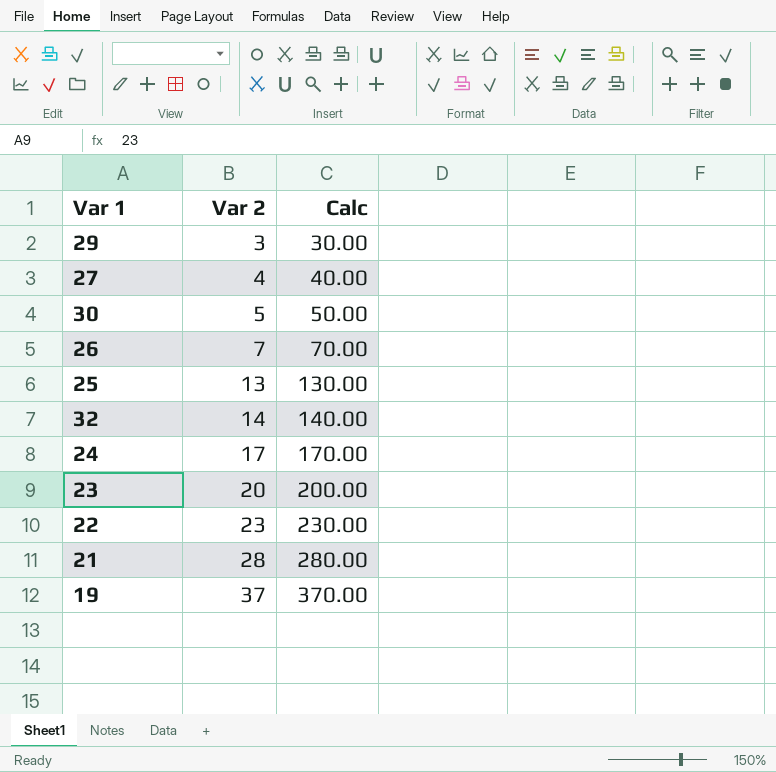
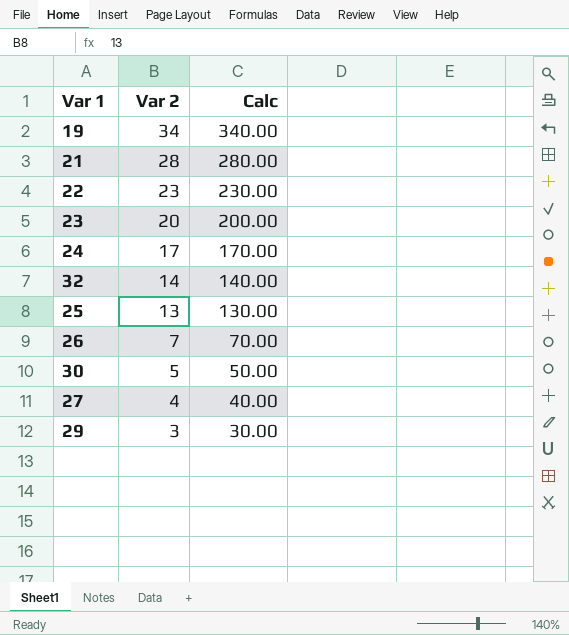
row order: Var 2 ascending -> Var 2 descending
19 | Var 2: 37 -> 34
19 | Calc: 370.00 -> 340.00

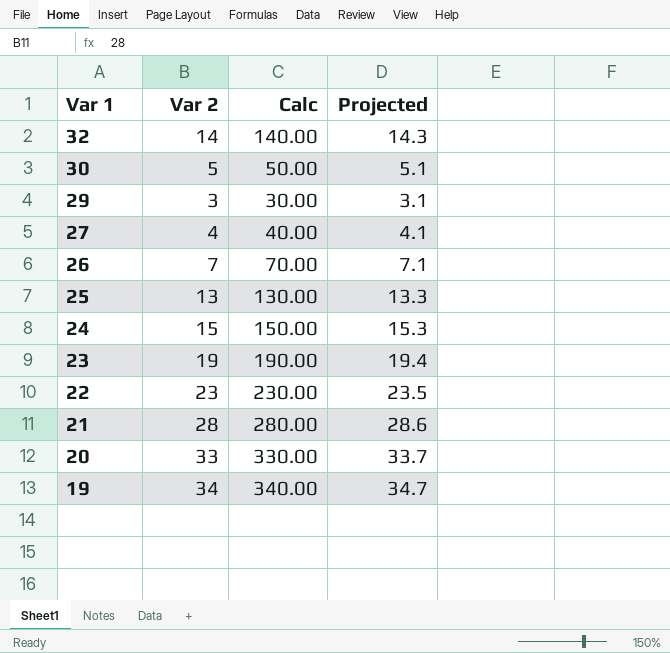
row order: Var 2 descending -> Var 1 descending
column Projected | formula: none -> [Var 2] * 1.02
24 | Var 2: 17 -> 15
24 | Calc: 170.00 -> 150.00
23 | Var 2: 20 -> 19
23 | Calc: 200.00 -> 190.00
row 20: none -> 33 | 330.00 | 33.7

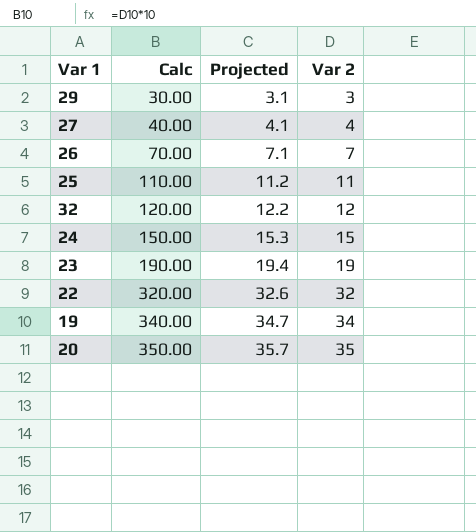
row order: Var 1 descending -> Calc ascending
column Var 2 | position: 2 -> 4
row 30: 5 | 50.00 | 5.1 -> none
row 21: 28 | 280.00 | 28.6 -> none
25 | Calc: 130.00 -> 110.00
25 | Projected: 13.3 -> 11.2
25 | Var 2: 13 -> 11
32 | Calc: 140.00 -> 120.00
32 | Projected: 14.3 -> 12.2
32 | Var 2: 14 -> 12
22 | Calc: 230.00 -> 320.00
22 | Projected: 23.5 -> 32.6
22 | Var 2: 23 -> 32
20 | Calc: 330.00 -> 350.00
20 | Projected: 33.7 -> 35.7
20 | Var 2: 33 -> 35

